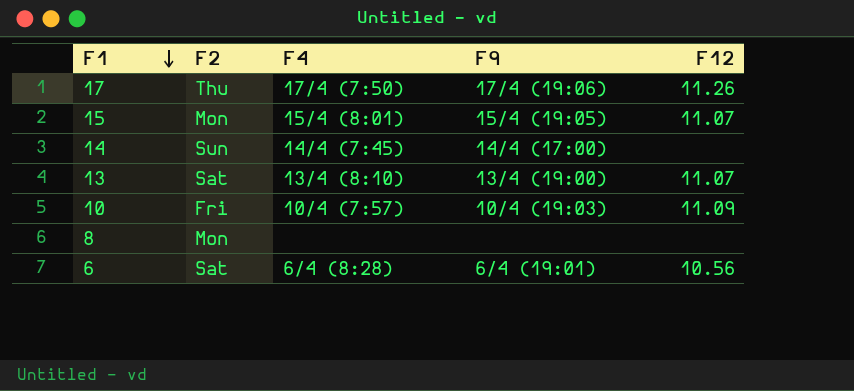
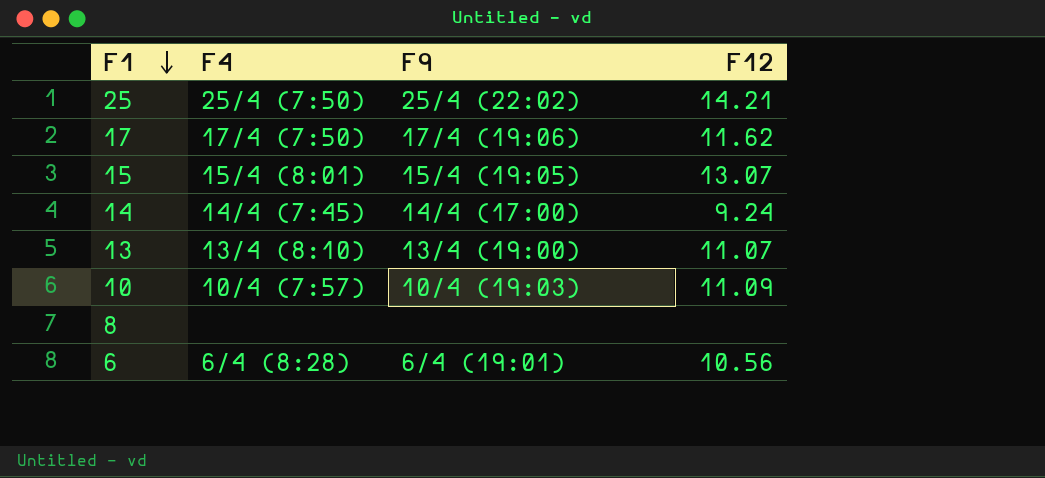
column F2 | position: 2 -> none
row 25: none -> 25/4 (7:50) | 25/4 (22:02) | 14.21
17 | F12: 11.26 -> 11.62
15 | F12: 11.07 -> 13.07
14 | F12: none -> 9.24

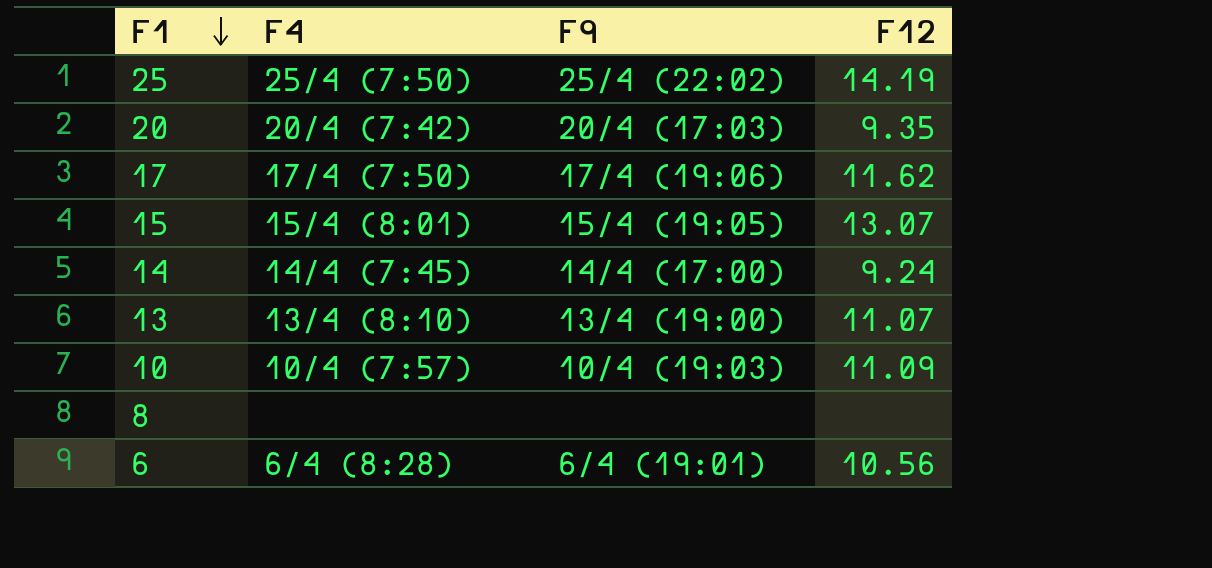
25 | F12: 14.21 -> 14.19
row 20: none -> 20/4 (7:42) | 20/4 (17:03) | 9.35

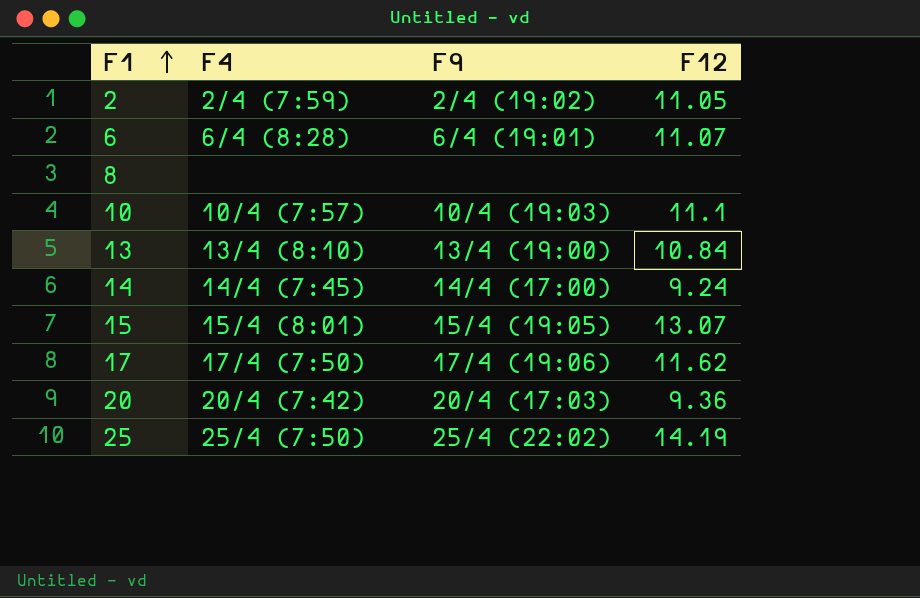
row order: F1 descending -> F1 ascending
row 2: none -> 2/4 (7:59) | 2/4 (19:02) | 11.05
6 | F12: 10.56 -> 11.07
10 | F12: 11.09 -> 11.1
13 | F12: 11.07 -> 10.84
20 | F12: 9.35 -> 9.36

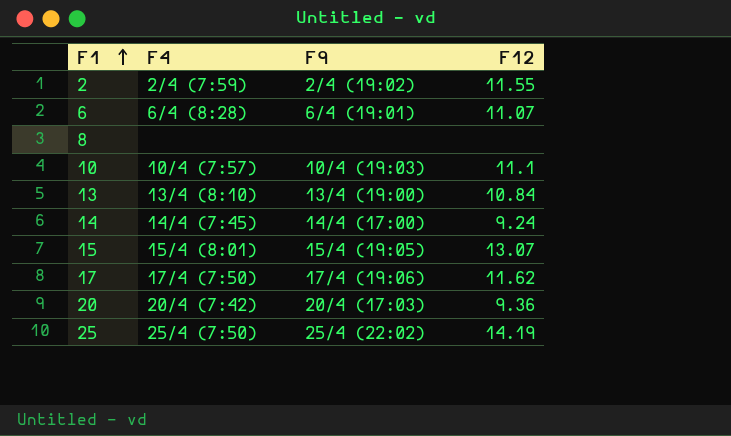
2 | F12: 11.05 -> 11.55

